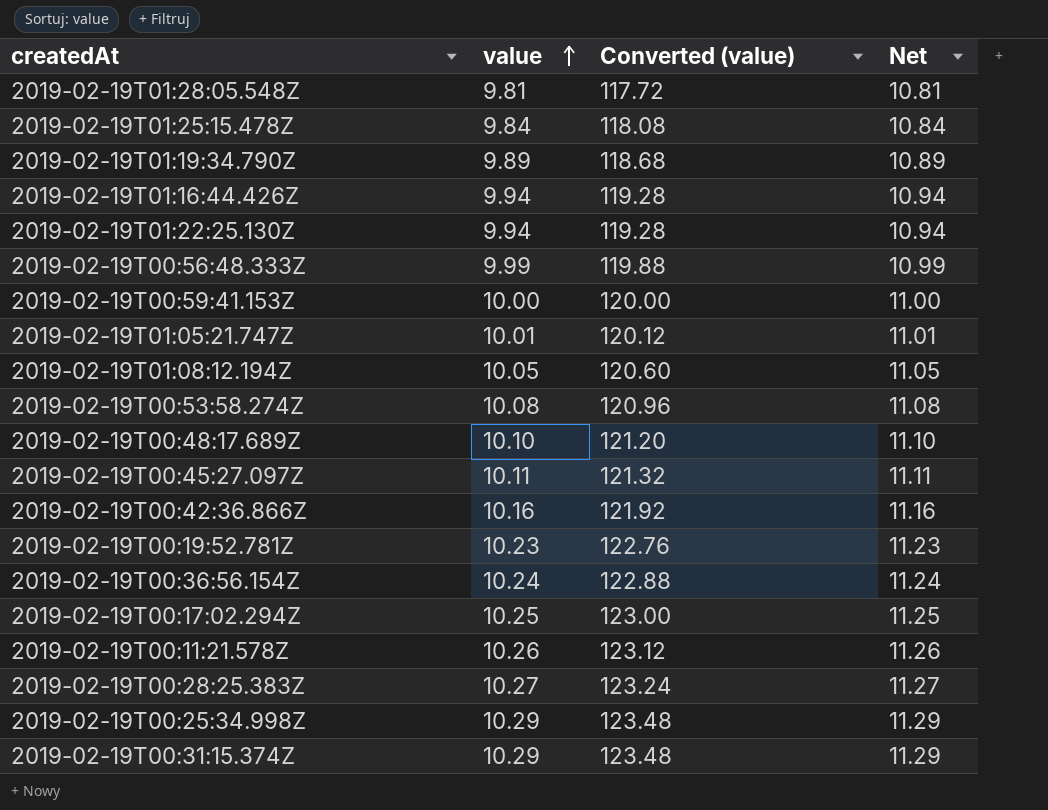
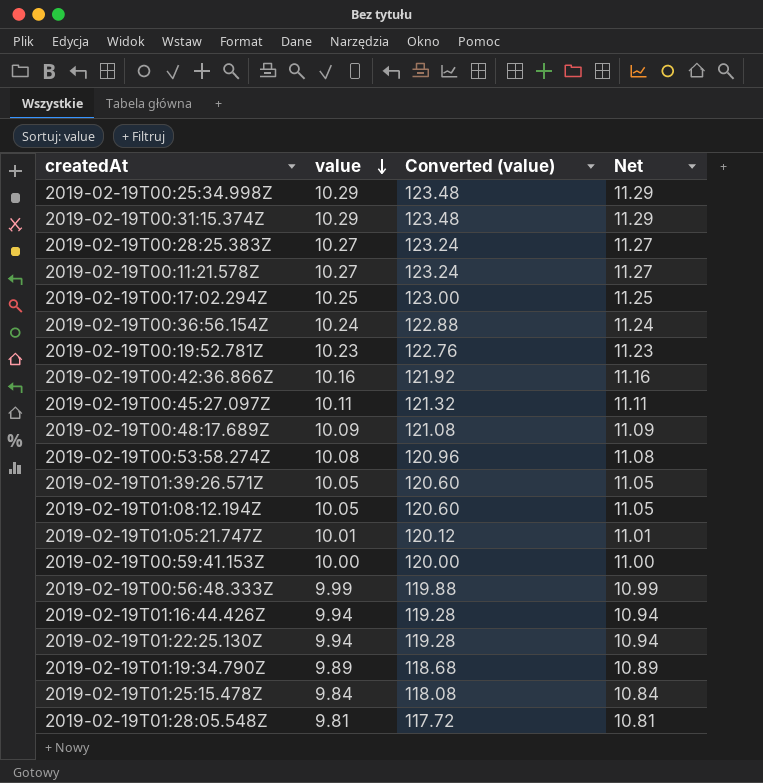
row order: value ascending -> value descending
2019-02-19T00:11:21.578Z | value: 10.26 -> 10.27
2019-02-19T00:11:21.578Z | Converted (value): 123.12 -> 123.24
2019-02-19T00:11:21.578Z | Net: 11.26 -> 11.27
2019-02-19T00:48:17.689Z | value: 10.10 -> 10.09
2019-02-19T00:48:17.689Z | Converted (value): 121.20 -> 121.08
2019-02-19T00:48:17.689Z | Net: 11.10 -> 11.09
row 2019-02-19T01:39:26.571Z: none -> 10.05 | 120.60 | 11.05

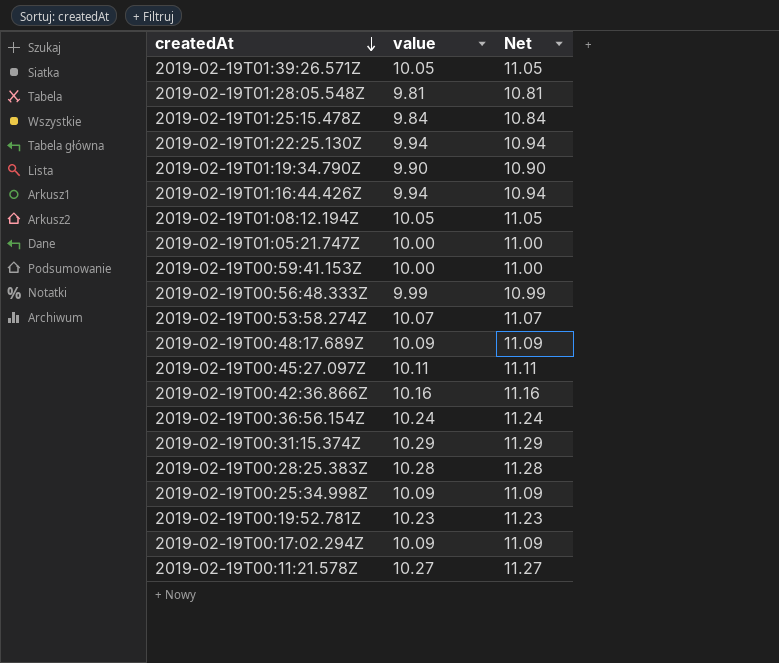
row order: value descending -> createdAt descending
column Converted (value) | formula: [value] * 12 -> none
2019-02-19T01:19:34.790Z | value: 9.89 -> 9.90
2019-02-19T01:19:34.790Z | Net: 10.89 -> 10.90
2019-02-19T01:05:21.747Z | value: 10.01 -> 10.00
2019-02-19T01:05:21.747Z | Net: 11.01 -> 11.00
2019-02-19T00:53:58.274Z | value: 10.08 -> 10.07
2019-02-19T00:53:58.274Z | Net: 11.08 -> 11.07
2019-02-19T00:28:25.383Z | value: 10.27 -> 10.28
2019-02-19T00:28:25.383Z | Net: 11.27 -> 11.28
2019-02-19T00:25:34.998Z | value: 10.29 -> 10.09
2019-02-19T00:25:34.998Z | Net: 11.29 -> 11.09
2019-02-19T00:17:02.294Z | value: 10.25 -> 10.09
2019-02-19T00:17:02.294Z | Net: 11.25 -> 11.09

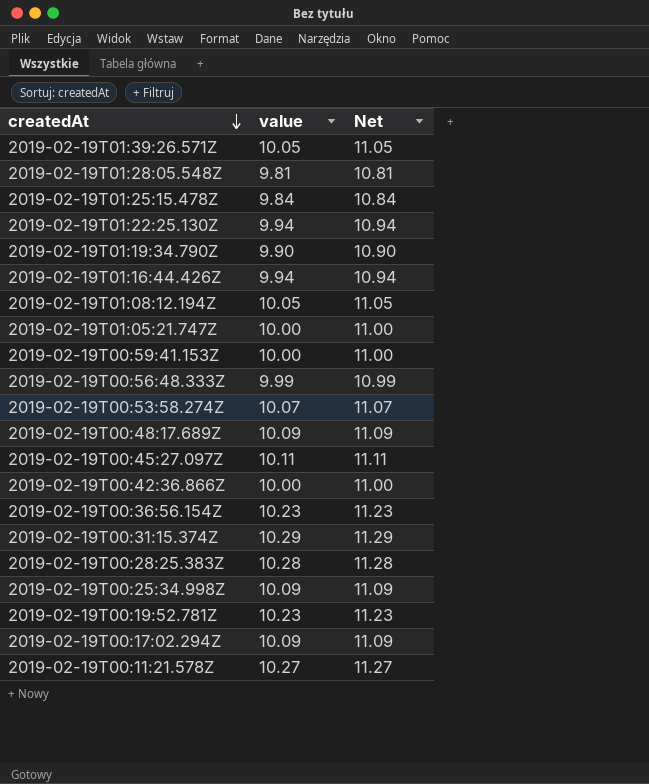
2019-02-19T00:42:36.866Z | value: 10.16 -> 10.00
2019-02-19T00:42:36.866Z | Net: 11.16 -> 11.00
2019-02-19T00:36:56.154Z | value: 10.24 -> 10.23
2019-02-19T00:36:56.154Z | Net: 11.24 -> 11.23

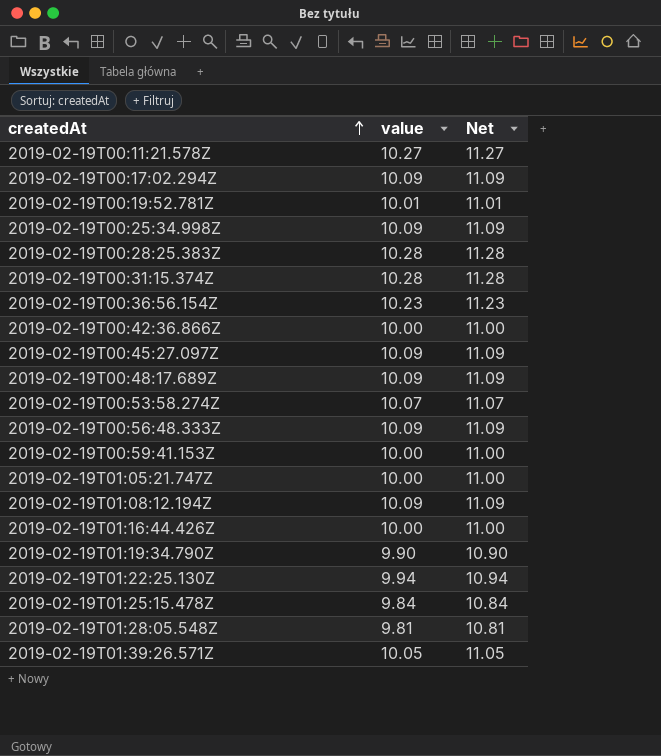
row order: createdAt descending -> createdAt ascending
2019-02-19T00:19:52.781Z | value: 10.23 -> 10.01
2019-02-19T00:19:52.781Z | Net: 11.23 -> 11.01
2019-02-19T00:31:15.374Z | value: 10.29 -> 10.28
2019-02-19T00:31:15.374Z | Net: 11.29 -> 11.28
2019-02-19T00:45:27.097Z | value: 10.11 -> 10.09
2019-02-19T00:45:27.097Z | Net: 11.11 -> 11.09
2019-02-19T00:56:48.333Z | value: 9.99 -> 10.09
2019-02-19T00:56:48.333Z | Net: 10.99 -> 11.09
2019-02-19T01:08:12.194Z | value: 10.05 -> 10.09
2019-02-19T01:08:12.194Z | Net: 11.05 -> 11.09
2019-02-19T01:16:44.426Z | value: 9.94 -> 10.00
2019-02-19T01:16:44.426Z | Net: 10.94 -> 11.00

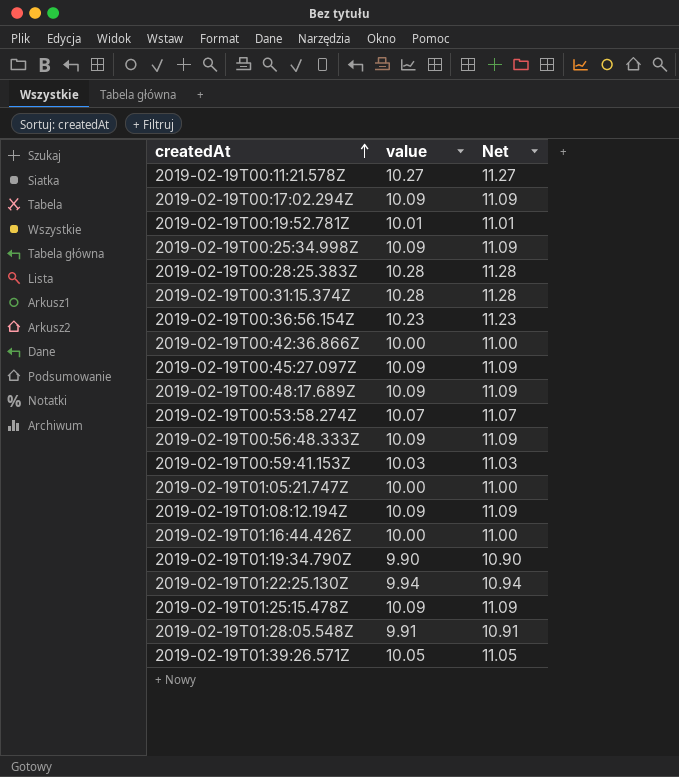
2019-02-19T00:59:41.153Z | value: 10.00 -> 10.03
2019-02-19T00:59:41.153Z | Net: 11.00 -> 11.03
2019-02-19T01:25:15.478Z | value: 9.84 -> 10.09
2019-02-19T01:25:15.478Z | Net: 10.84 -> 11.09
2019-02-19T01:28:05.548Z | value: 9.81 -> 9.91
2019-02-19T01:28:05.548Z | Net: 10.81 -> 10.91

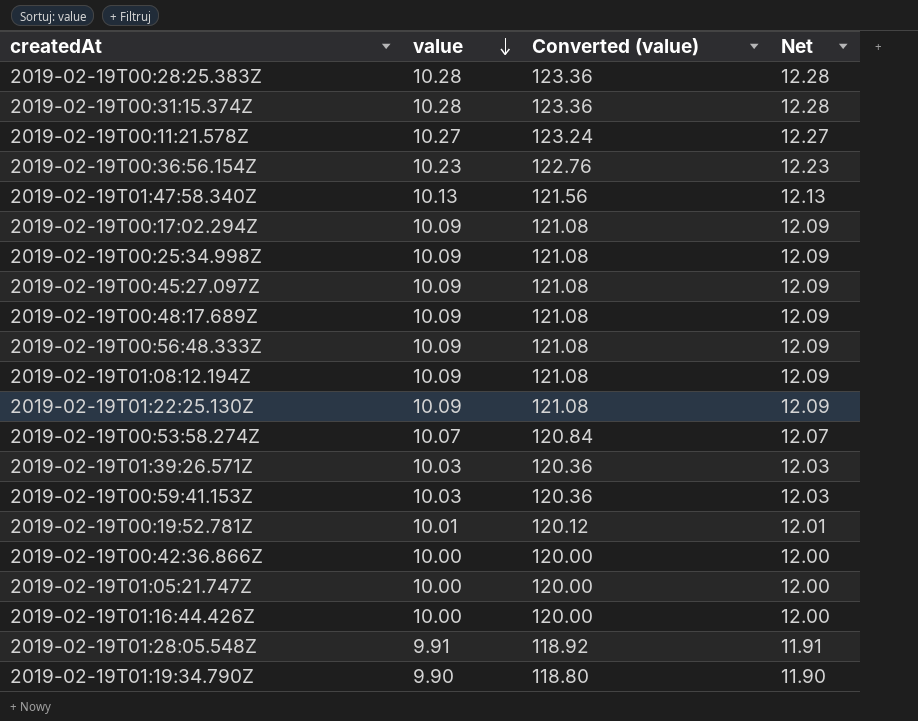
row order: createdAt ascending -> value descending
column Converted (value) | formula: none -> [value] * 12
column Net | formula: [value] + 1 -> [value] + 2
row 2019-02-19T01:25:15.478Z: 10.09 | 11.09 -> none
row 2019-02-19T01:47:58.340Z: none -> 10.13 | 121.56 | 12.13
2019-02-19T01:22:25.130Z | value: 9.94 -> 10.09
2019-02-19T01:39:26.571Z | value: 10.05 -> 10.03

